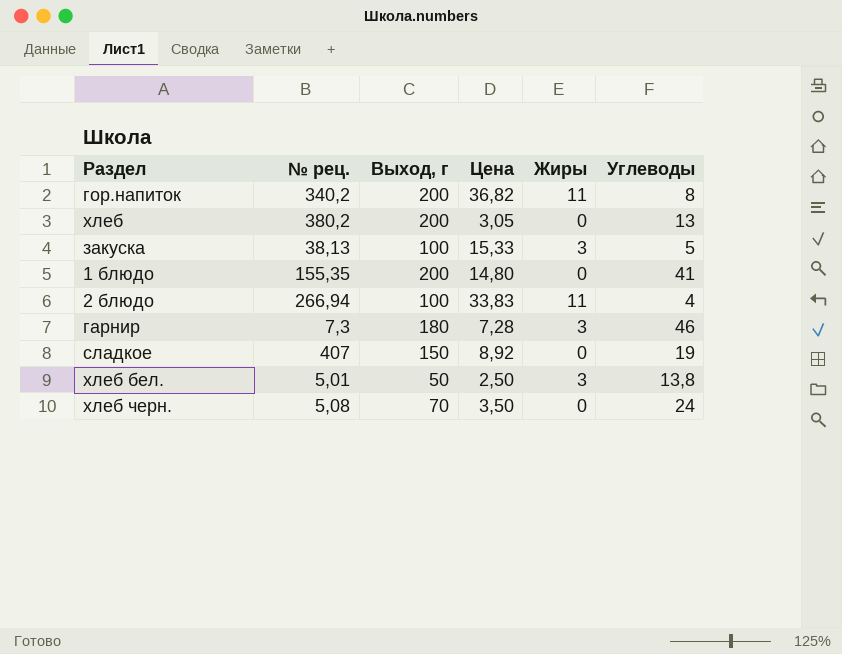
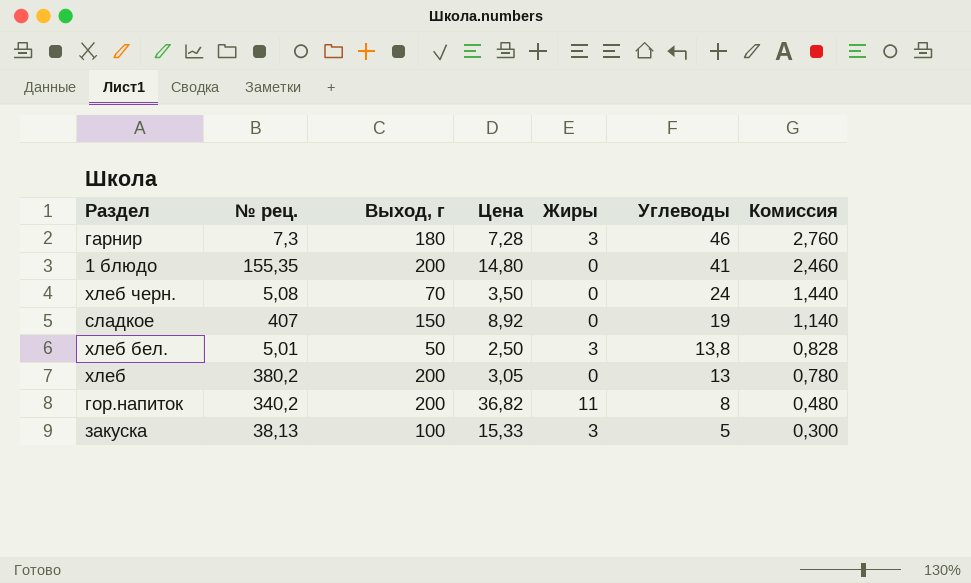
row order: none -> Углеводы descending
column Комиссия | formula: none -> [Углеводы] * 0,06
row 2 блюдо: 266,94 | 100 | 33,83 | 11 | 4 -> none

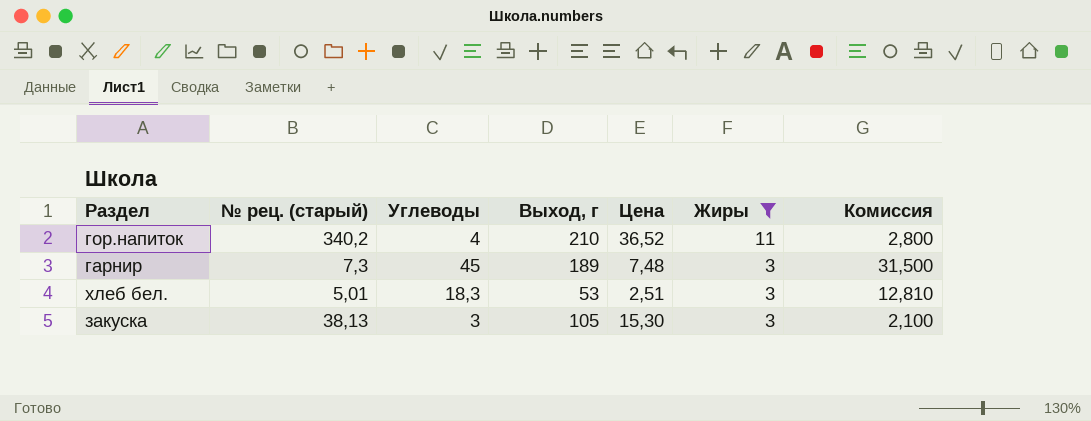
filter: none -> Жиры != 0
row order: Углеводы descending -> Жиры descending
column name: № рец. -> № рец. (старый)
column Углеводы | position: 6 -> 3
column Комиссия | formula: [Углеводы] * 0,06 -> [Углеводы] * 0,7
гор.напиток | Углеводы: 8 -> 4
гор.напиток | Выход, г: 200 -> 210
гор.напиток | Цена: 36,82 -> 36,52
гарнир | Углеводы: 46 -> 45
гарнир | Выход, г: 180 -> 189
гарнир | Цена: 7,28 -> 7,48
хлеб бел. | Углеводы: 13,8 -> 18,3
хлеб бел. | Выход, г: 50 -> 53
хлеб бел. | Цена: 2,50 -> 2,51
закуска | Углеводы: 5 -> 3
закуска | Выход, г: 100 -> 105
закуска | Цена: 15,33 -> 15,30

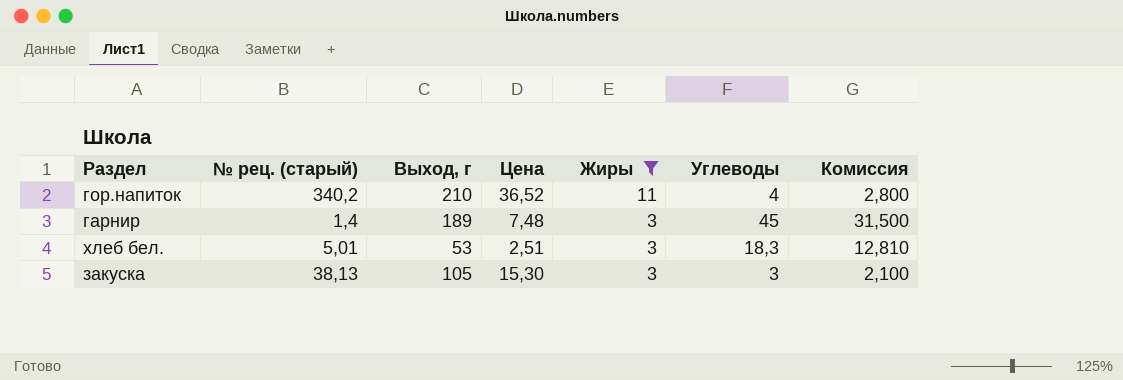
column Углеводы | position: 3 -> 6
гарнир | № рец. (старый): 7,3 -> 1,4

